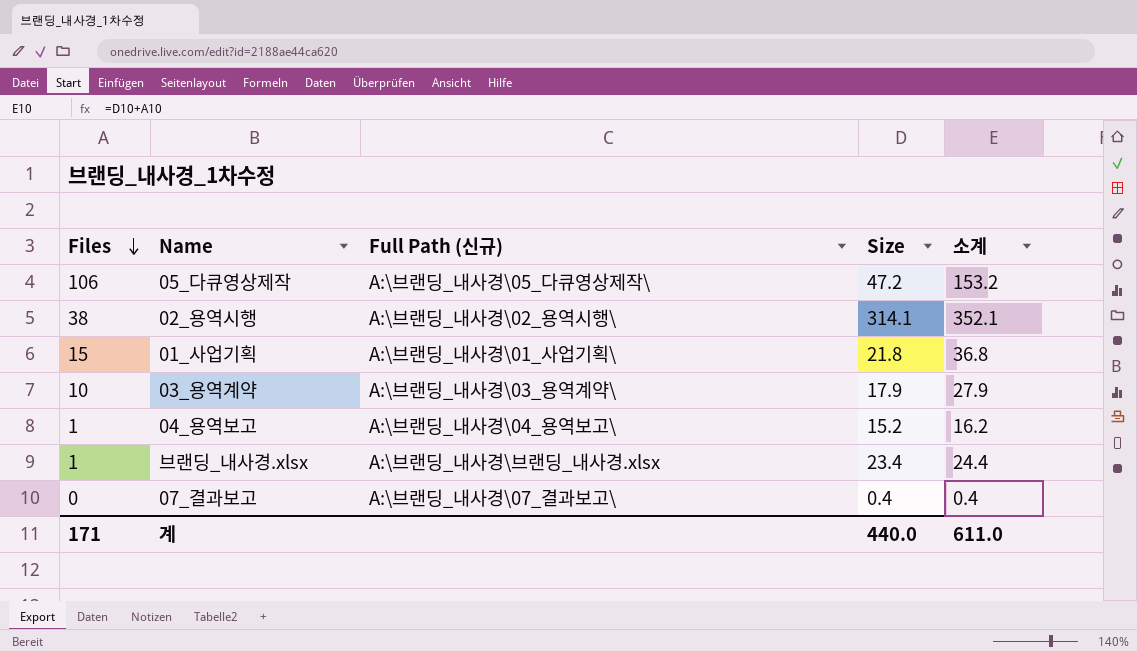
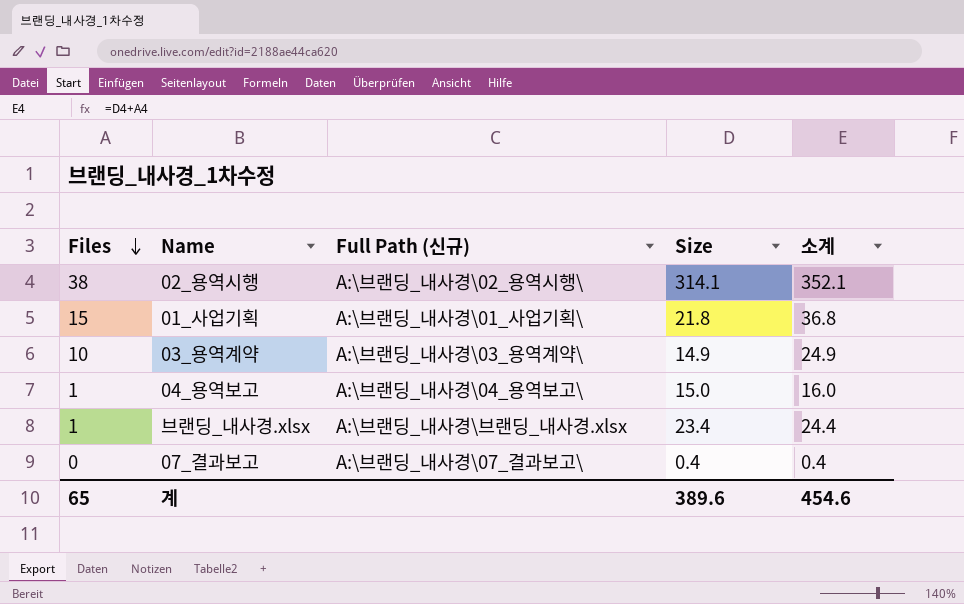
row 05_다큐영상제작: 106 | A:\브랜딩_내사경\05_다큐영상제작\ | 47.2 | 153.2 -> none
03_용역계약 | Size: 17.9 -> 14.9
03_용역계약 | 소계: 27.9 -> 24.9
04_용역보고 | Size: 15.2 -> 15.0
04_용역보고 | 소계: 16.2 -> 16.0
계 | Files: 171 -> 65
계 | Size: 440.0 -> 389.6
계 | 소계: 611.0 -> 454.6

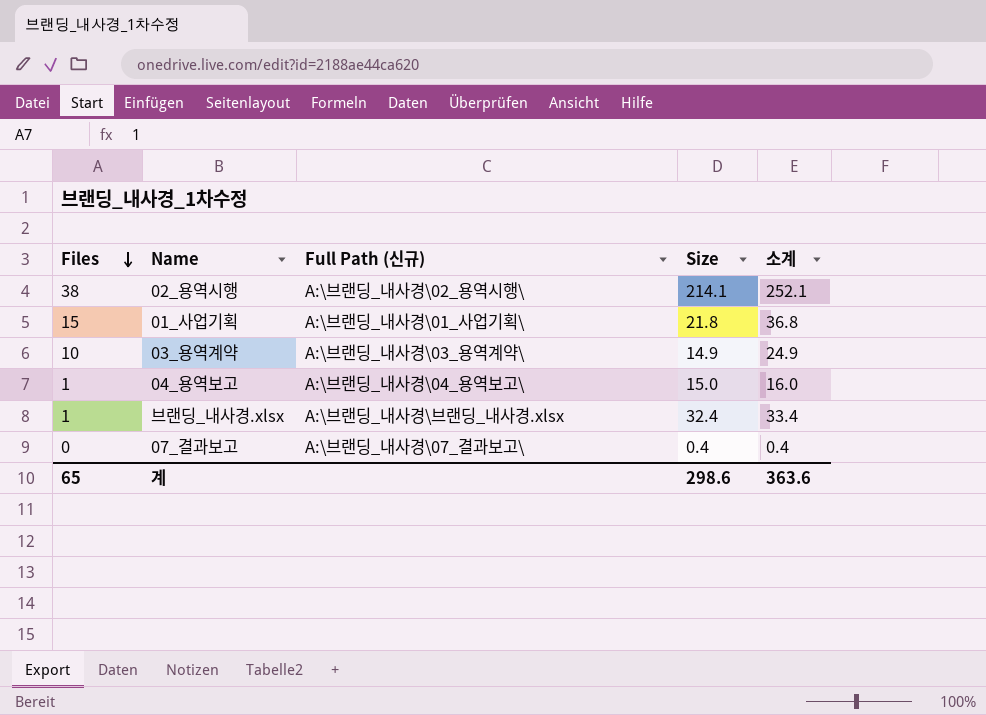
02_용역시행 | Size: 314.1 -> 214.1
02_용역시행 | 소계: 352.1 -> 252.1
브랜딩_내사경.xlsx | Size: 23.4 -> 32.4
브랜딩_내사경.xlsx | 소계: 24.4 -> 33.4
계 | Size: 389.6 -> 298.6
계 | 소계: 454.6 -> 363.6

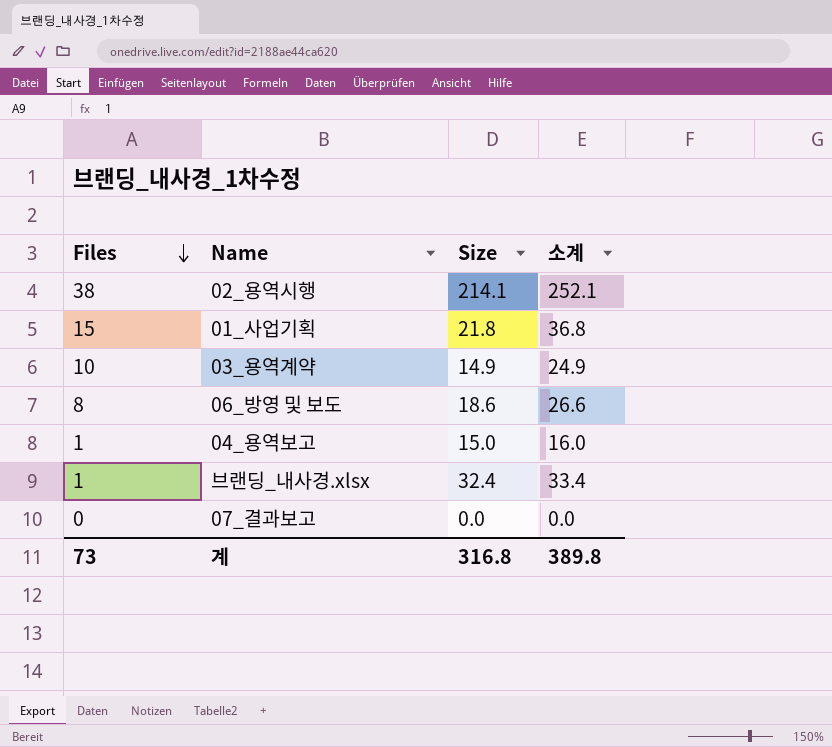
column Full Path (신규) | position: 3 -> none
row 06_방영 및 보도: none -> 8 | 18.6 | 26.6
07_결과보고 | Size: 0.4 -> 0.0
07_결과보고 | 소계: 0.4 -> 0.0
계 | Files: 65 -> 73
계 | Size: 298.6 -> 316.8
계 | 소계: 363.6 -> 389.8

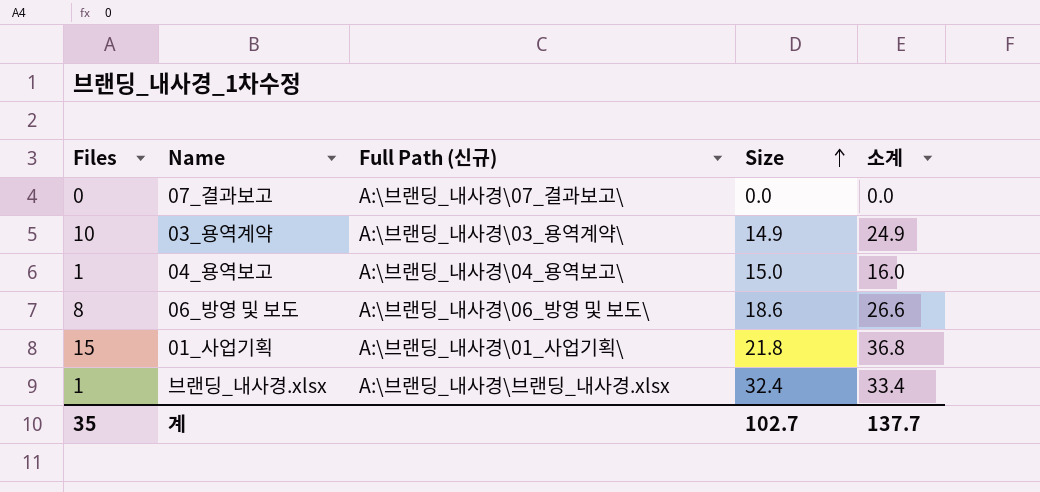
row order: Files descending -> Size ascending
column Full Path (신규) | position: none -> 3
row 02_용역시행: 38 | 214.1 | 252.1 -> none
계 | Files: 73 -> 35
계 | Size: 316.8 -> 102.7
계 | 소계: 389.8 -> 137.7

